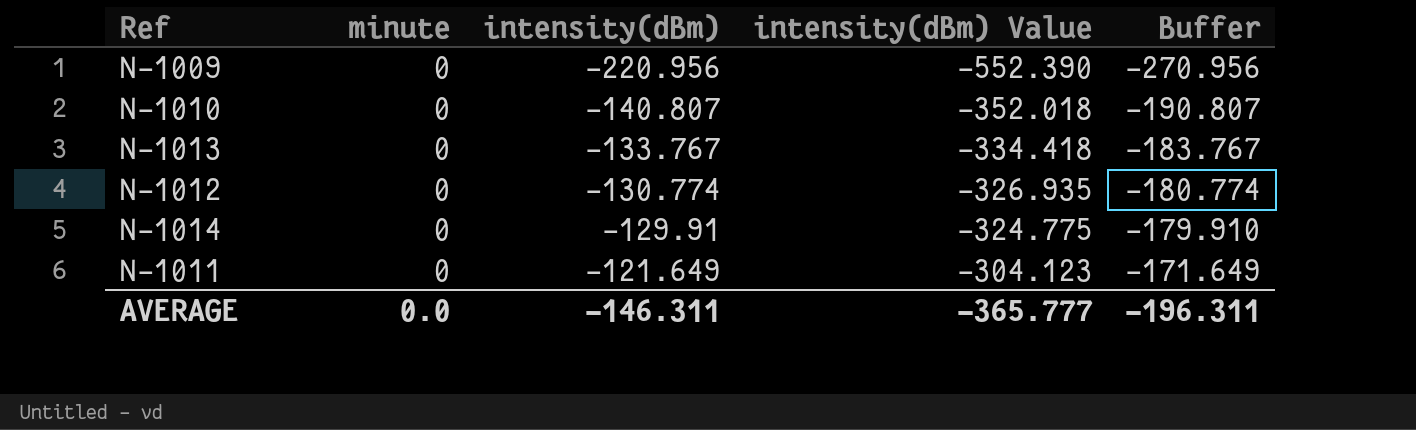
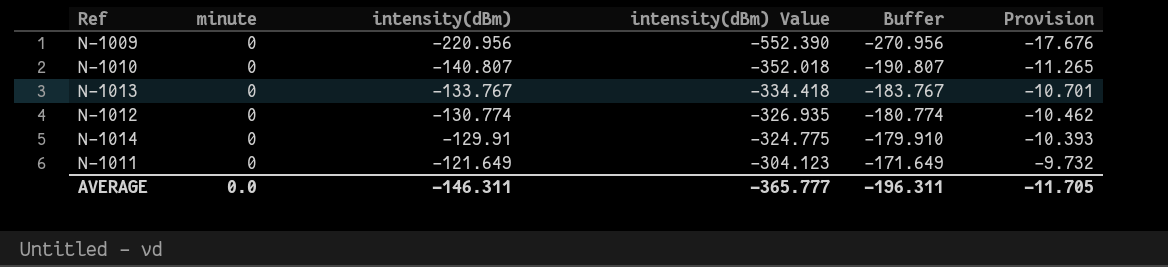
column Provision | formula: none -> [intensity(dBm)] * 0.08

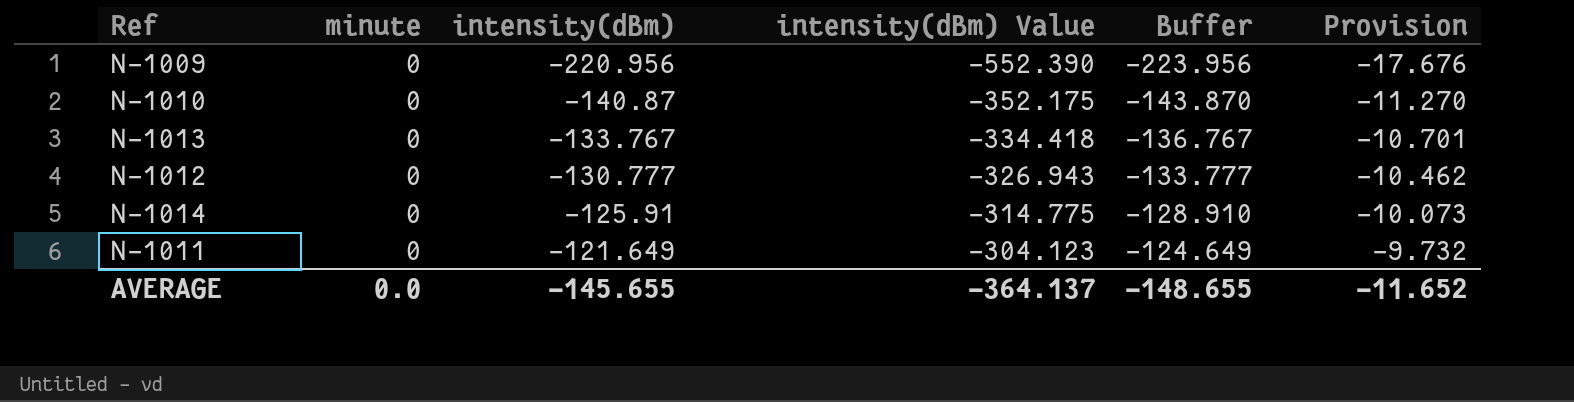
column Buffer | formula: [intensity(dBm)] - 50 -> [intensity(dBm)] - 3
N-1010 | intensity(dBm): -140.807 -> -140.87
N-1010 | intensity(dBm) Value: -352.018 -> -352.175
N-1010 | Provision: -11.265 -> -11.270
N-1012 | intensity(dBm): -130.774 -> -130.777
N-1012 | intensity(dBm) Value: -326.935 -> -326.943
N-1014 | intensity(dBm): -129.91 -> -125.91
N-1014 | intensity(dBm) Value: -324.775 -> -314.775
N-1014 | Provision: -10.393 -> -10.073
AVERAGE | intensity(dBm): -146.311 -> -145.655
AVERAGE | intensity(dBm) Value: -365.777 -> -364.137
AVERAGE | Buffer: -196.311 -> -148.655
AVERAGE | Provision: -11.705 -> -11.652

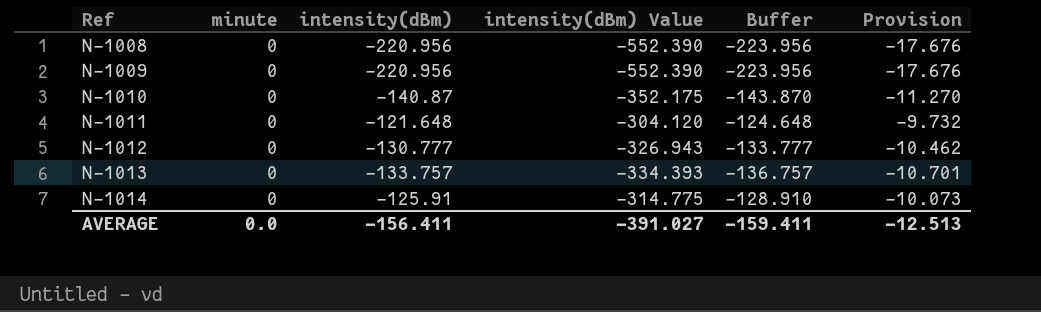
row order: intensity(dBm) ascending -> Ref ascending
row N-1008: none -> 0 | -220.956 | -552.390 | -223.956 | -17.676
N-1011 | intensity(dBm): -121.649 -> -121.648
N-1011 | intensity(dBm) Value: -304.123 -> -304.120
N-1011 | Buffer: -124.649 -> -124.648
N-1013 | intensity(dBm): -133.767 -> -133.757
N-1013 | intensity(dBm) Value: -334.418 -> -334.393
N-1013 | Buffer: -136.767 -> -136.757
AVERAGE | intensity(dBm): -145.655 -> -156.411
AVERAGE | intensity(dBm) Value: -364.137 -> -391.027
AVERAGE | Buffer: -148.655 -> -159.411
AVERAGE | Provision: -11.652 -> -12.513

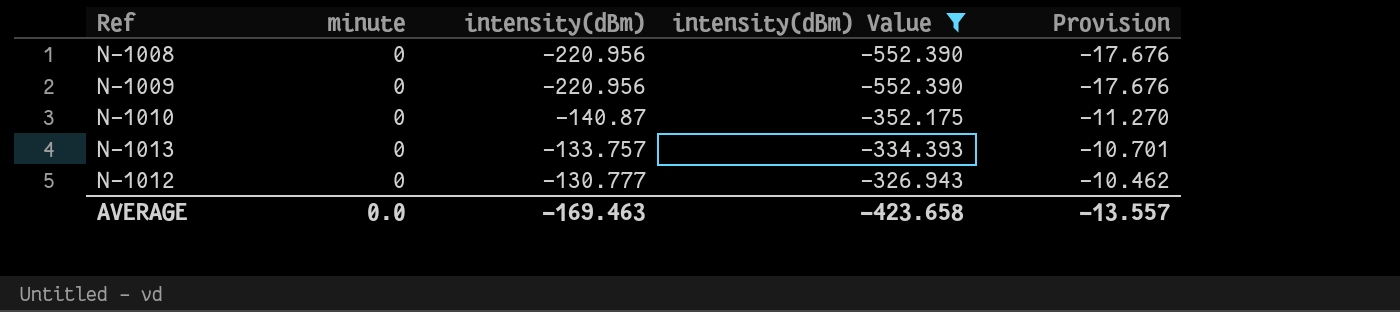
filter: none -> intensity(dBm) Value <= -326.943
row order: Ref ascending -> intensity(dBm) ascending
column Buffer | formula: [intensity(dBm)] - 3 -> none
AVERAGE | intensity(dBm): -156.411 -> -169.463
AVERAGE | intensity(dBm) Value: -391.027 -> -423.658
AVERAGE | Provision: -12.513 -> -13.557

